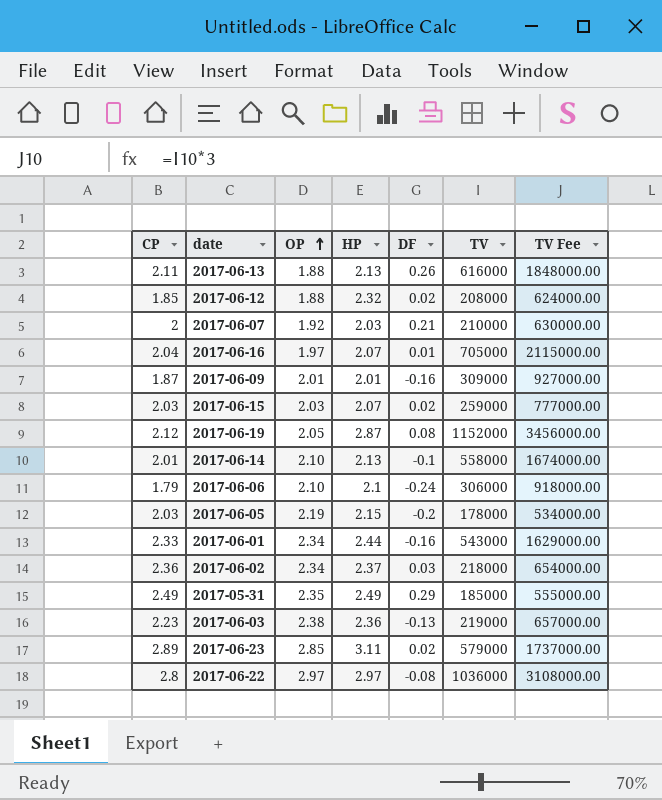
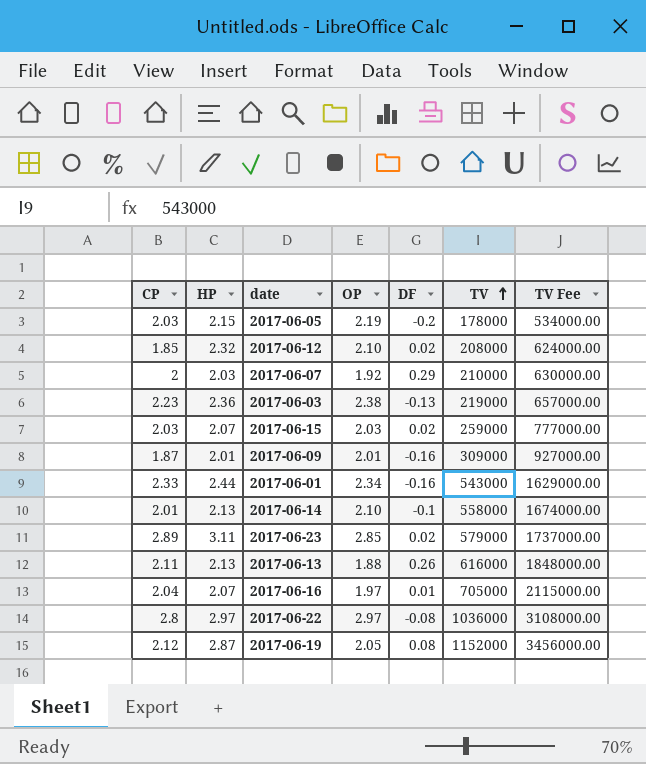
row order: OP ascending -> TV ascending
column HP | position: 4 -> 2
row 2017-06-06: 1.79 | 2.10 | 2.1 | -0.24 | 306000 | 918000.00 -> none
row 2017-06-02: 2.36 | 2.34 | 2.37 | 0.03 | 218000 | 654000.00 -> none
row 2017-05-31: 2.49 | 2.35 | 2.49 | 0.29 | 185000 | 555000.00 -> none
2017-06-12 | OP: 1.88 -> 2.10
2017-06-07 | DF: 0.21 -> 0.29

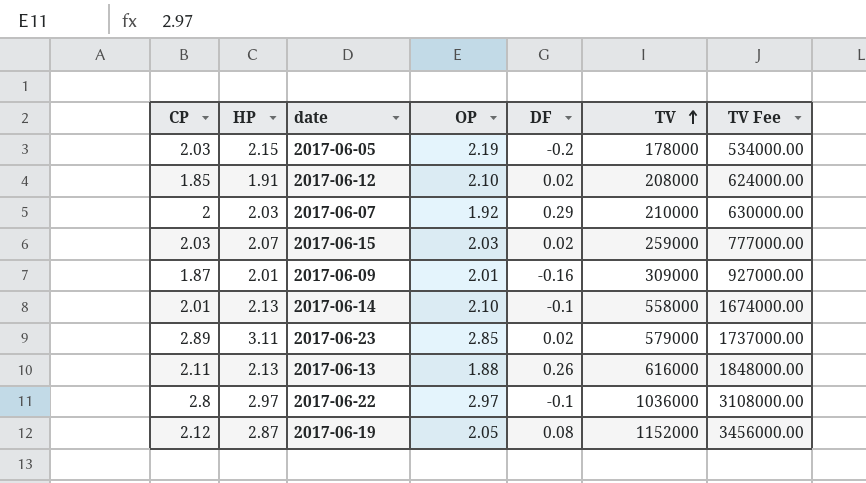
row 2017-06-03: 2.23 | 2.36 | 2.38 | -0.13 | 219000 | 657000.00 -> none
row 2017-06-01: 2.33 | 2.44 | 2.34 | -0.16 | 543000 | 1629000.00 -> none
row 2017-06-16: 2.04 | 2.07 | 1.97 | 0.01 | 705000 | 2115000.00 -> none
2017-06-12 | HP: 2.32 -> 1.91
2017-06-22 | DF: -0.08 -> -0.1

